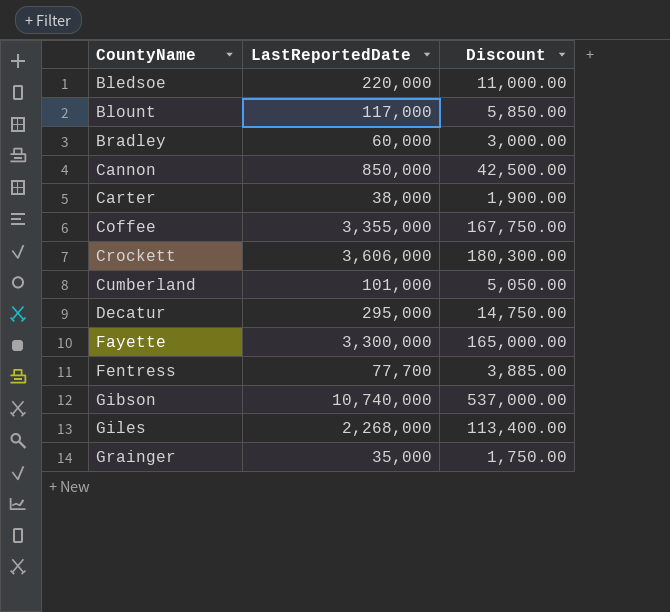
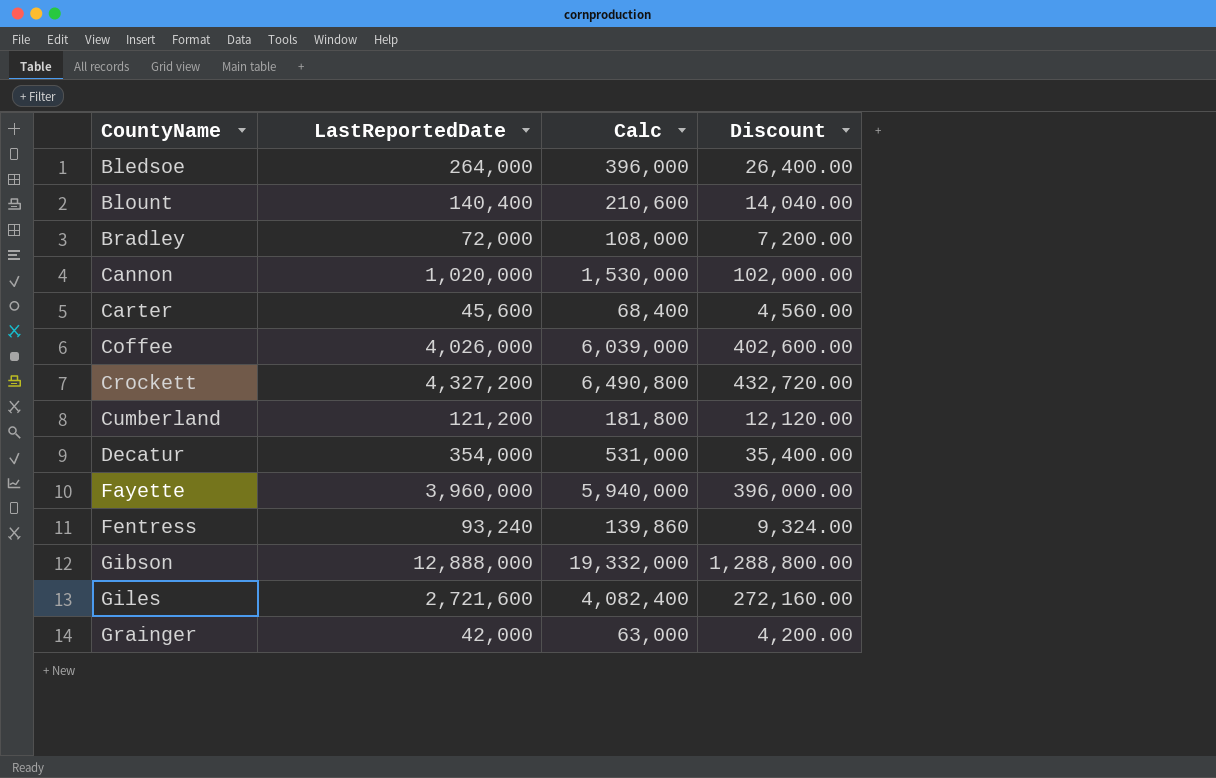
column Calc | formula: none -> [LastReportedDate] * 1.5
column Discount | formula: [LastReportedDate] * 0.05 -> [LastReportedDate] * 0.1
Bledsoe | LastReportedDate: 220,000 -> 264,000
Blount | LastReportedDate: 117,000 -> 140,400
Bradley | LastReportedDate: 60,000 -> 72,000
Cannon | LastReportedDate: 850,000 -> 1,020,000
Carter | LastReportedDate: 38,000 -> 45,600
Coffee | LastReportedDate: 3,355,000 -> 4,026,000
Crockett | LastReportedDate: 3,606,000 -> 4,327,200
Cumberland | LastReportedDate: 101,000 -> 121,200
Decatur | LastReportedDate: 295,000 -> 354,000
Fayette | LastReportedDate: 3,300,000 -> 3,960,000
Fentress | LastReportedDate: 77,700 -> 93,240
Gibson | LastReportedDate: 10,740,000 -> 12,888,000
Giles | LastReportedDate: 2,268,000 -> 2,721,600
Grainger | LastReportedDate: 35,000 -> 42,000

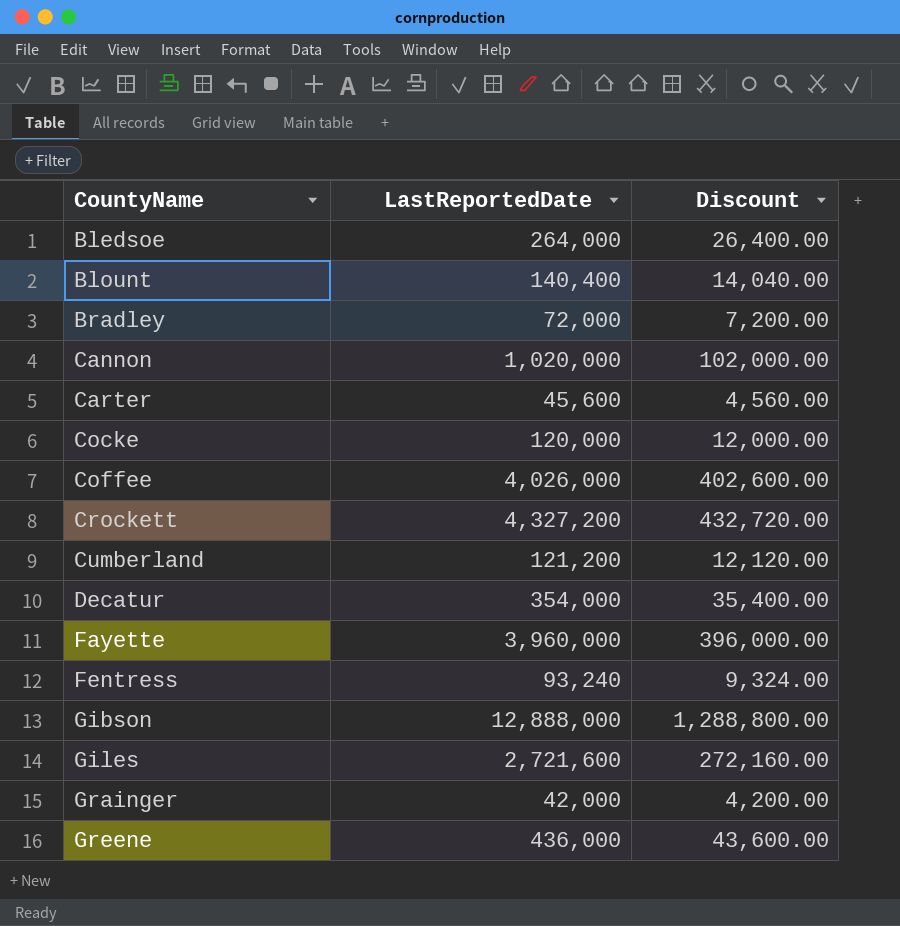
column Calc | formula: [LastReportedDate] * 1.5 -> none
row Cocke: none -> 120,000 | 12,000.00
row Greene: none -> 436,000 | 43,600.00

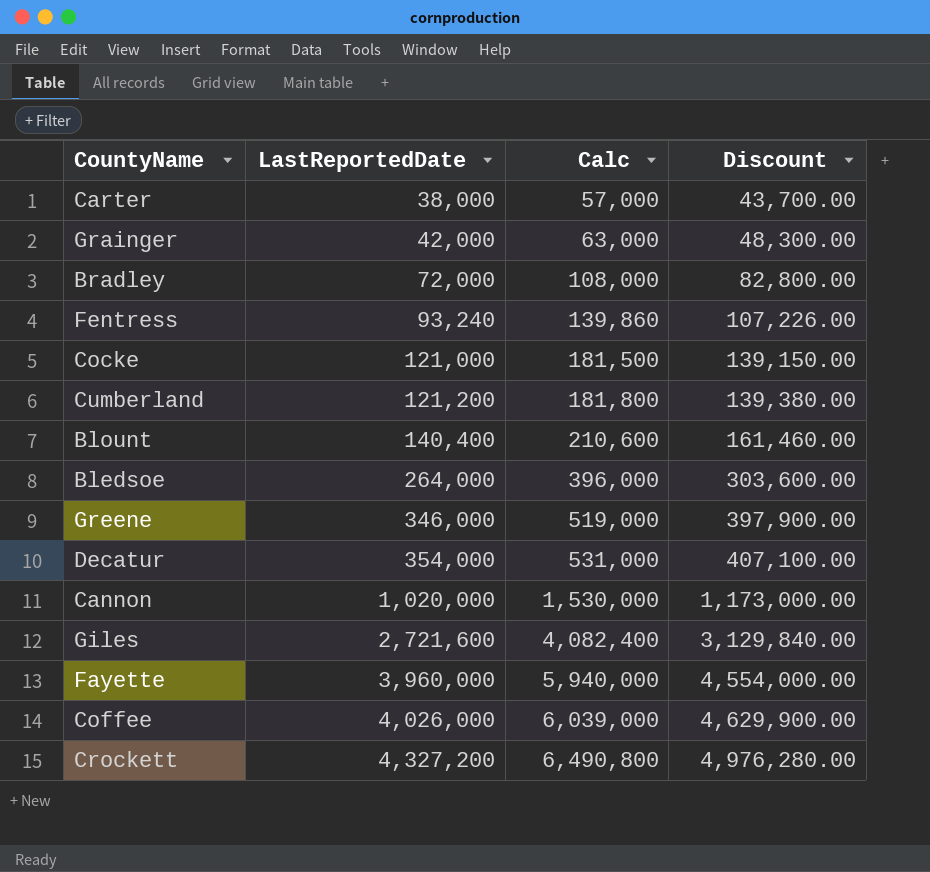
row order: CountyName ascending -> LastReportedDate ascending
column Calc | formula: none -> [LastReportedDate] * 1.5
column Discount | formula: [LastReportedDate] * 0.1 -> [LastReportedDate] * 1.15
row Gibson: 12,888,000 | 1,288,800.00 -> none
Carter | LastReportedDate: 45,600 -> 38,000
Cocke | LastReportedDate: 120,000 -> 121,000
Greene | LastReportedDate: 436,000 -> 346,000

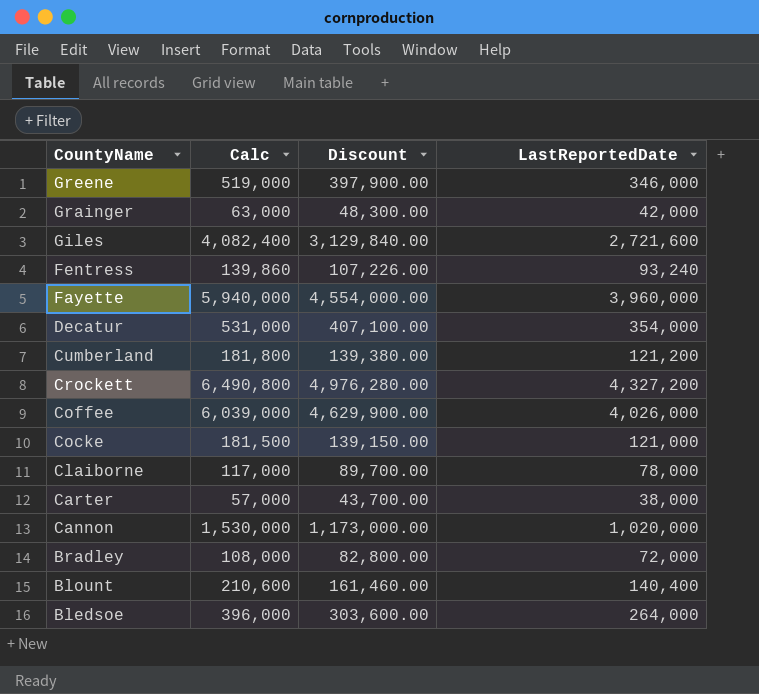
row order: LastReportedDate ascending -> CountyName descending
column LastReportedDate | position: 2 -> 4
row Claiborne: none -> 117,000 | 89,700.00 | 78,000

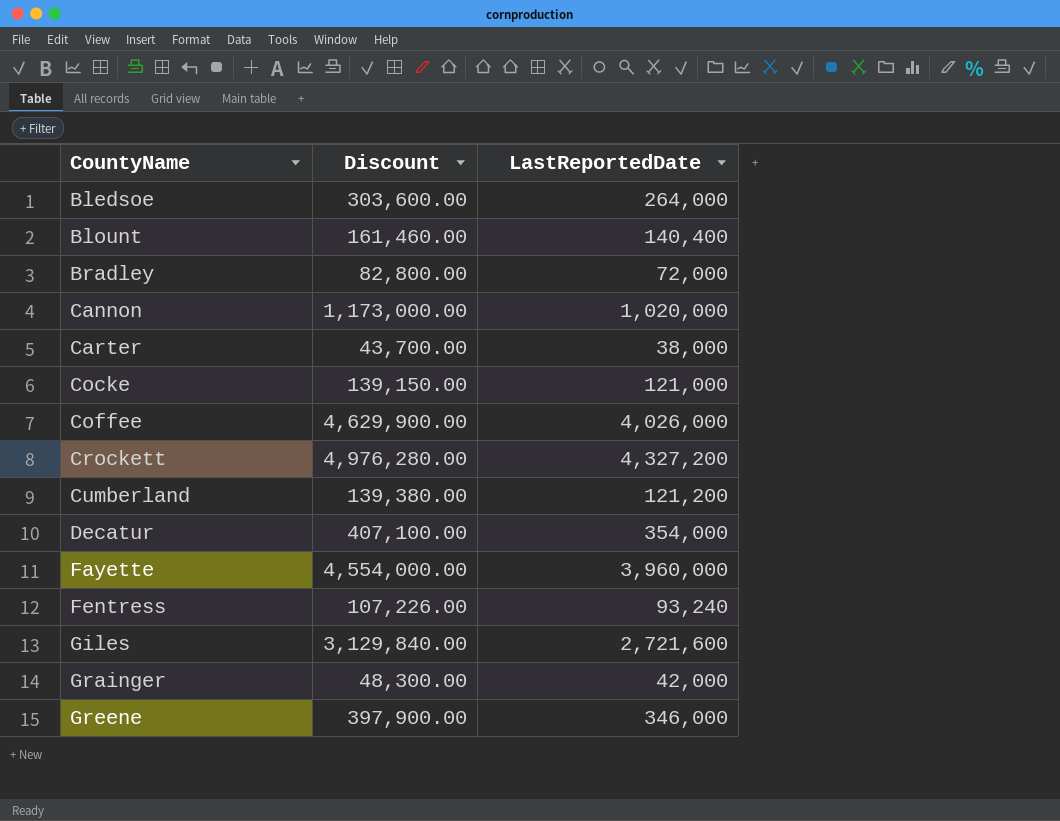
row order: CountyName descending -> CountyName ascending
column Calc | formula: [LastReportedDate] * 1.5 -> none
row Claiborne: 117,000 | 89,700.00 | 78,000 -> none

